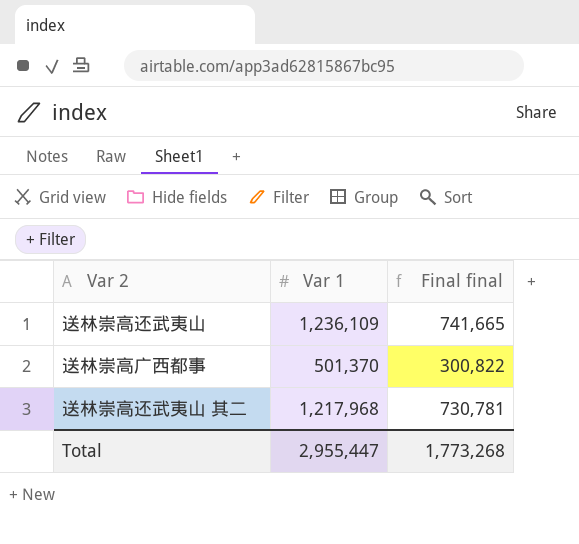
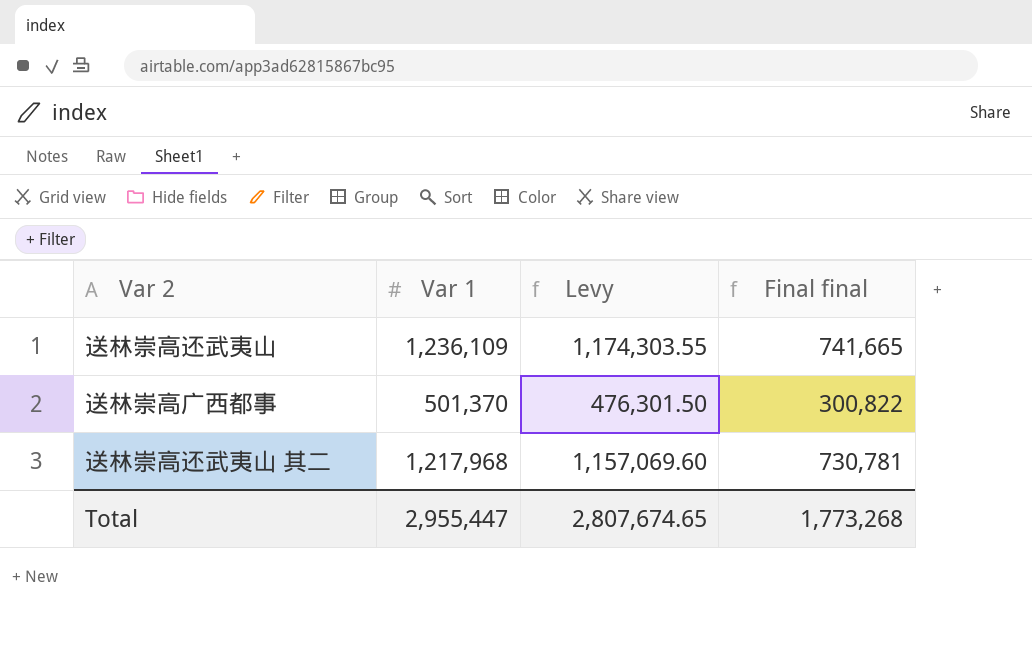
column Levy | formula: none -> [Var 1] * 0.95

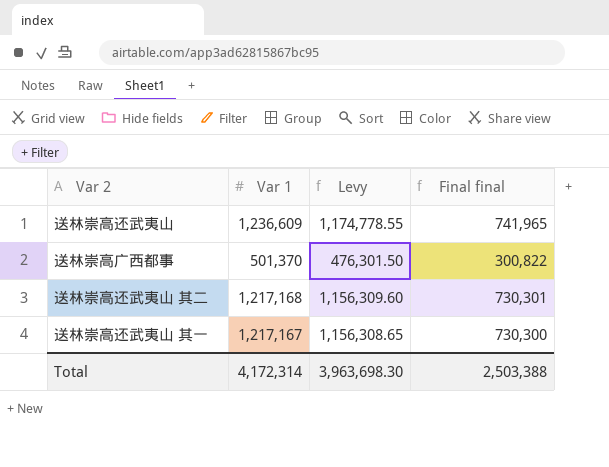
送林崇高还武夷山 | Var 1: 1,236,109 -> 1,236,609
送林崇高还武夷山 | Levy: 1,174,303.55 -> 1,174,778.55
送林崇高还武夷山 | Final final: 741,665 -> 741,965
送林崇高还武夷山 其二 | Var 1: 1,217,968 -> 1,217,168
送林崇高还武夷山 其二 | Levy: 1,157,069.60 -> 1,156,309.60
送林崇高还武夷山 其二 | Final final: 730,781 -> 730,301
row 送林崇高还武夷山 其一: none -> 1,217,167 | 1,156,308.65 | 730,300
Total | Var 1: 2,955,447 -> 4,172,314
Total | Levy: 2,807,674.65 -> 3,963,698.30
Total | Final final: 1,773,268 -> 2,503,388

